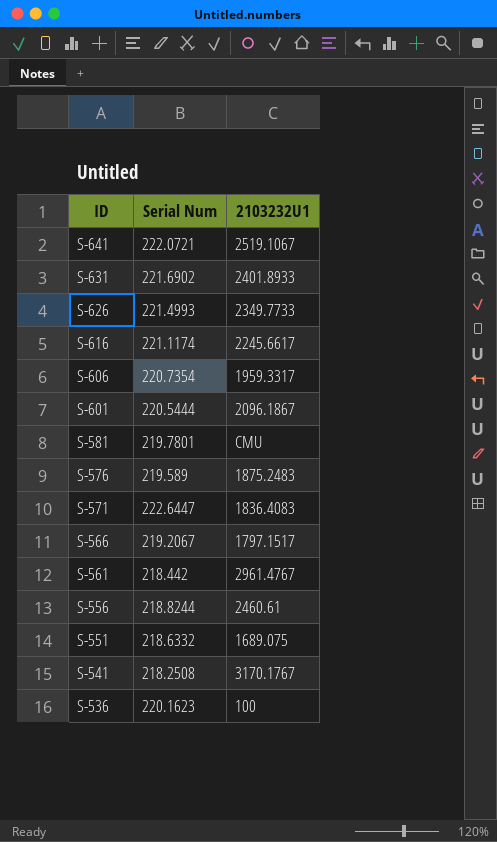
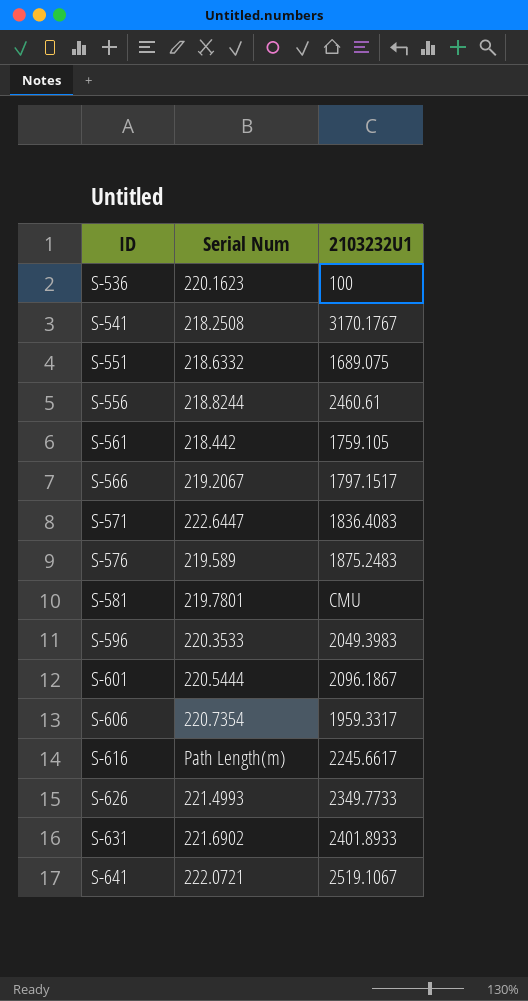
row order: ID descending -> ID ascending
S-561 | 2103232U1: 2961.4767 -> 1759.105
row S-596: none -> 220.3533 | 2049.3983
S-616 | Serial Num: 221.1174 -> Path Length(m)

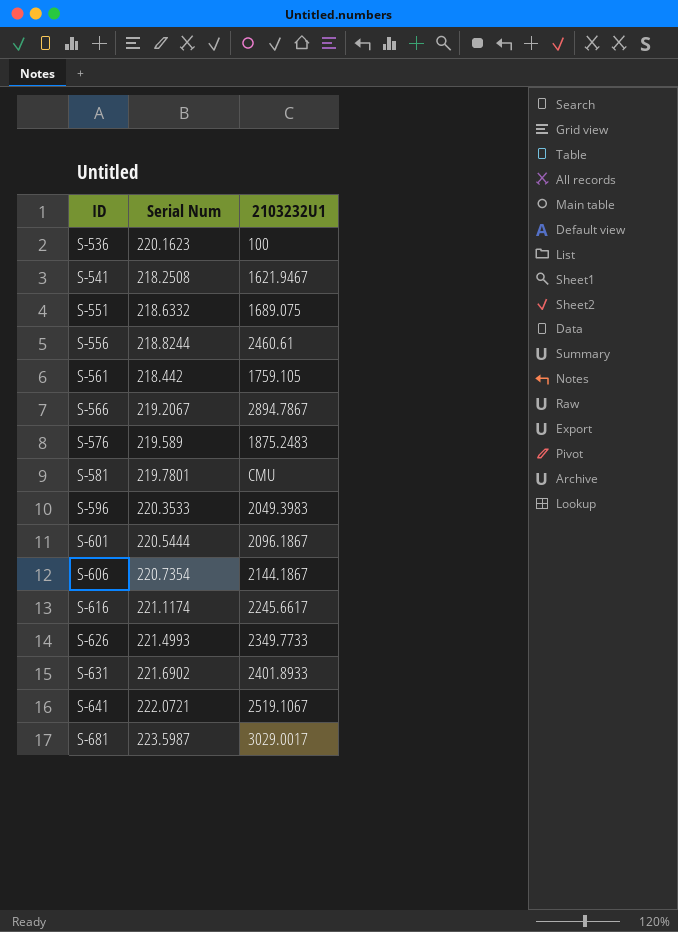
row S-571: 222.6447 | 1836.4083 -> none
S-541 | 2103232U1: 3170.1767 -> 1621.9467
S-566 | 2103232U1: 1797.1517 -> 2894.7867
S-606 | 2103232U1: 1959.3317 -> 2144.1867
S-616 | Serial Num: Path Length(m) -> 221.1174
row S-681: none -> 223.5987 | 3029.0017

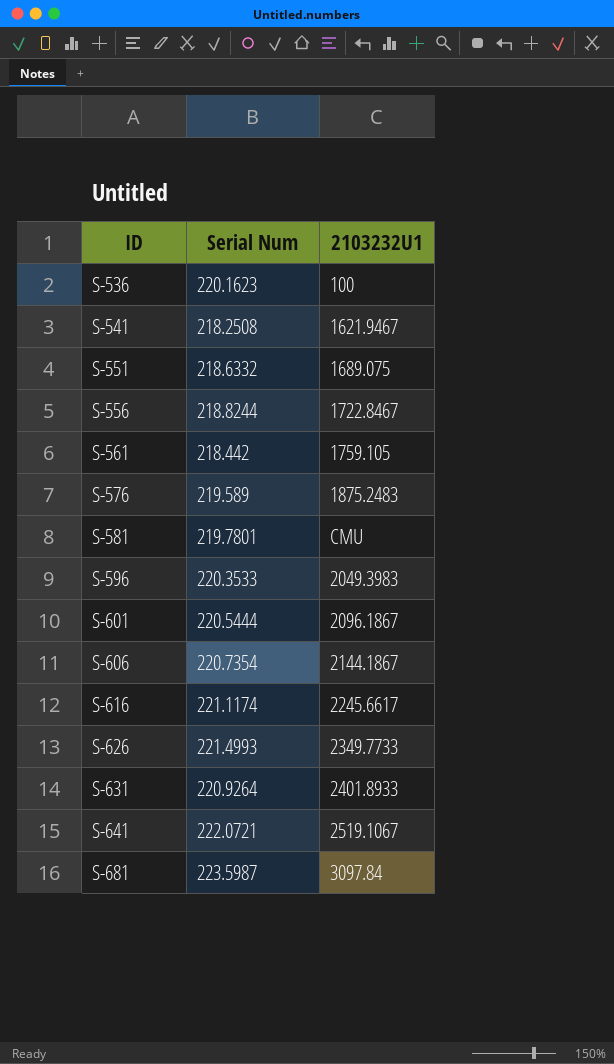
row S-566: 219.2067 | 2894.7867 -> none
S-556 | 2103232U1: 2460.61 -> 1722.8467
S-631 | Serial Num: 221.6902 -> 220.9264
S-681 | 2103232U1: 3029.0017 -> 3097.84

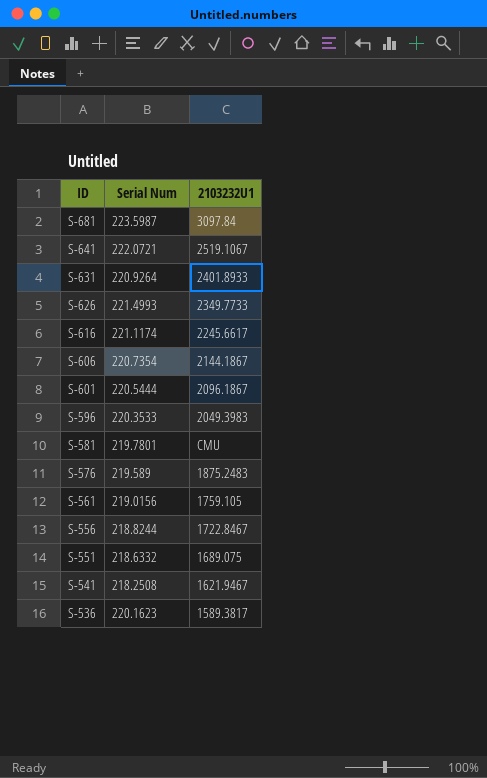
row order: ID ascending -> ID descending
S-561 | Serial Num: 218.442 -> 219.0156
S-536 | 2103232U1: 100 -> 1589.3817

